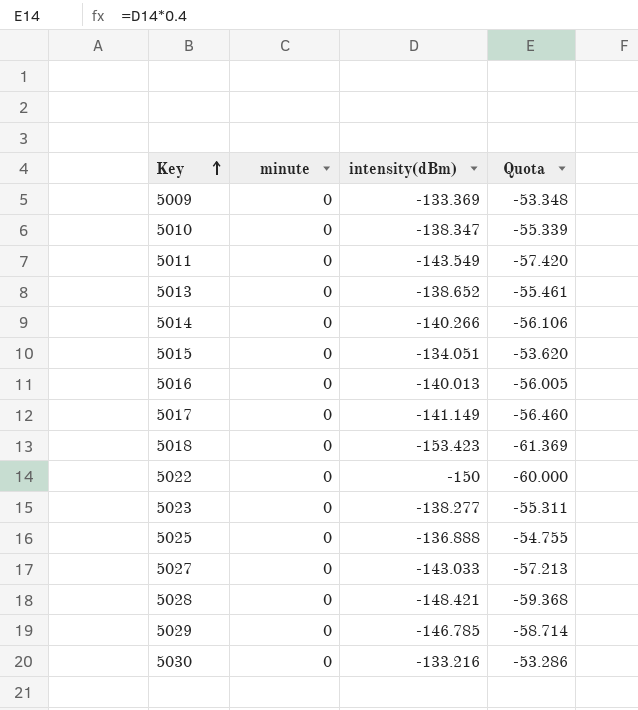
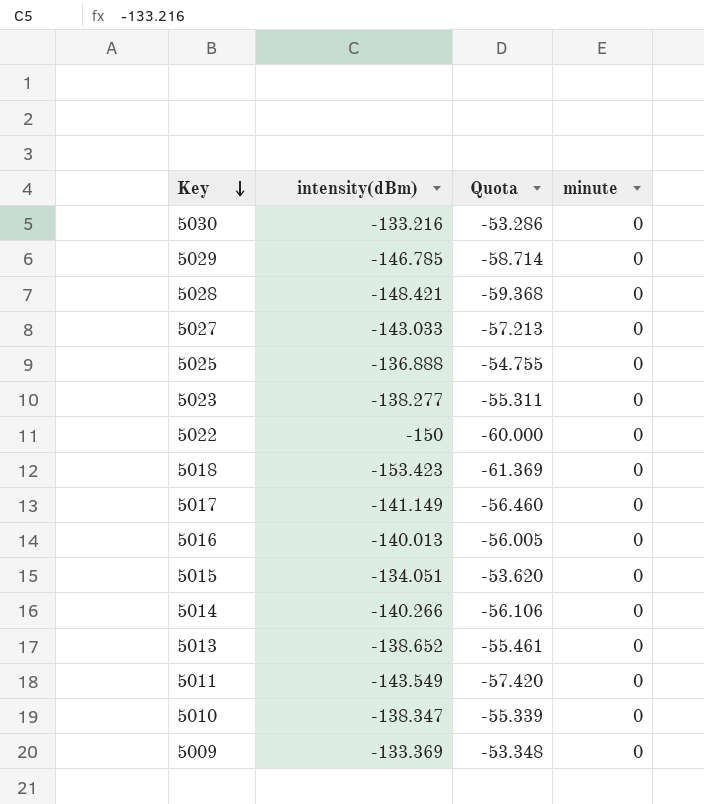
row order: Key ascending -> Key descending
column minute | position: 2 -> 4

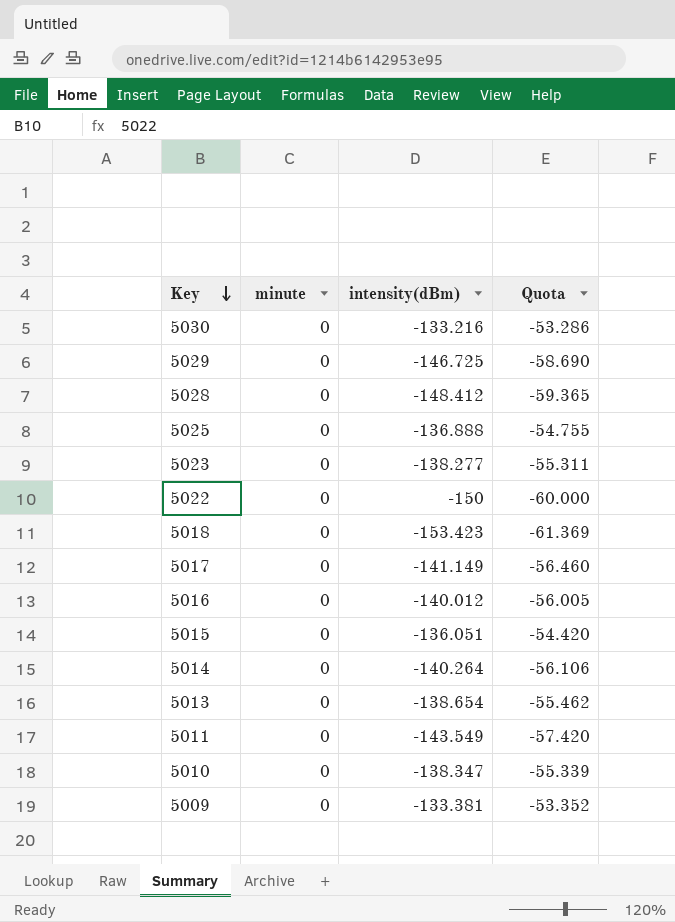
column minute | position: 4 -> 2
row 5027: -143.033 | -57.213 | 0 -> none
5029 | intensity(dBm): -146.785 -> -146.725
5029 | Quota: -58.714 -> -58.690
5028 | intensity(dBm): -148.421 -> -148.412
5028 | Quota: -59.368 -> -59.365
5016 | intensity(dBm): -140.013 -> -140.012
5015 | intensity(dBm): -134.051 -> -136.051
5015 | Quota: -53.620 -> -54.420
5014 | intensity(dBm): -140.266 -> -140.264
5013 | intensity(dBm): -138.652 -> -138.654
5013 | Quota: -55.461 -> -55.462
5009 | intensity(dBm): -133.369 -> -133.381
5009 | Quota: -53.348 -> -53.352

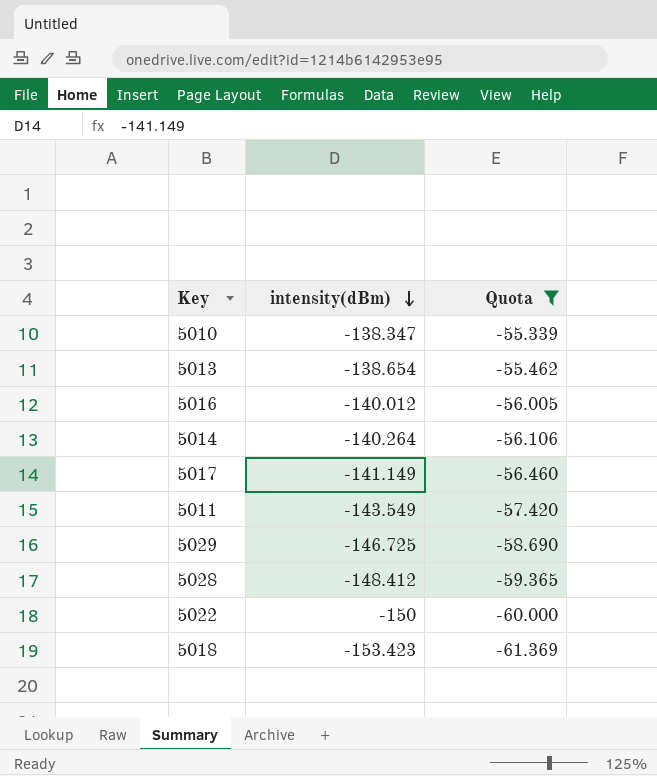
filter: none -> Quota <= -55.339
row order: Key descending -> intensity(dBm) descending
column minute | position: 2 -> none

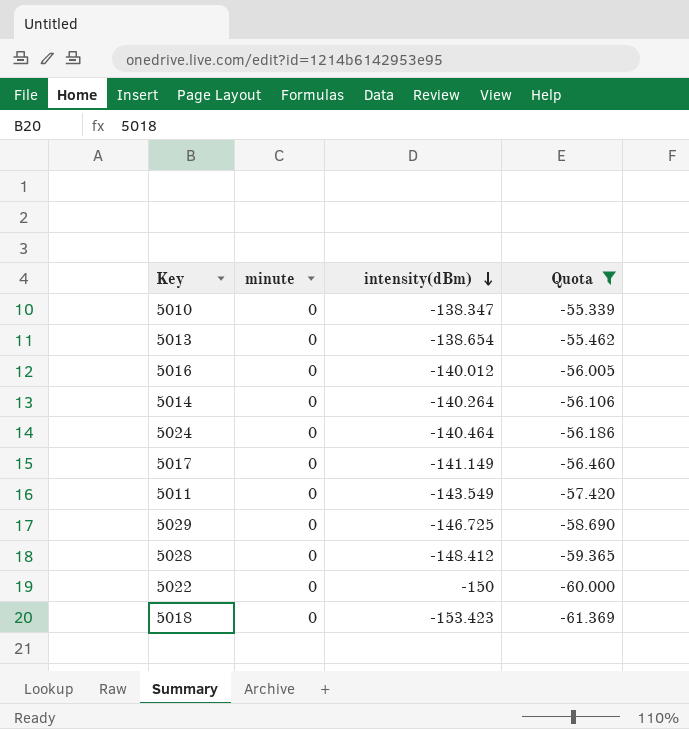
column minute | position: none -> 2
row 5024: none -> 0 | -140.464 | -56.186

